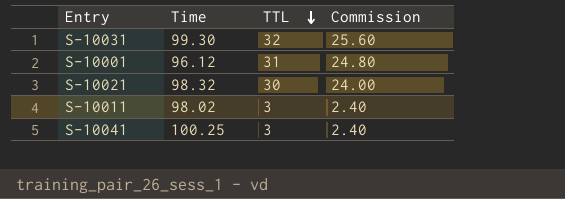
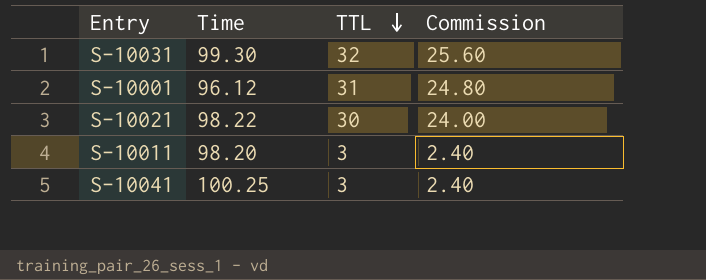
S-10021 | Time: 98.32 -> 98.22
S-10011 | Time: 98.02 -> 98.20

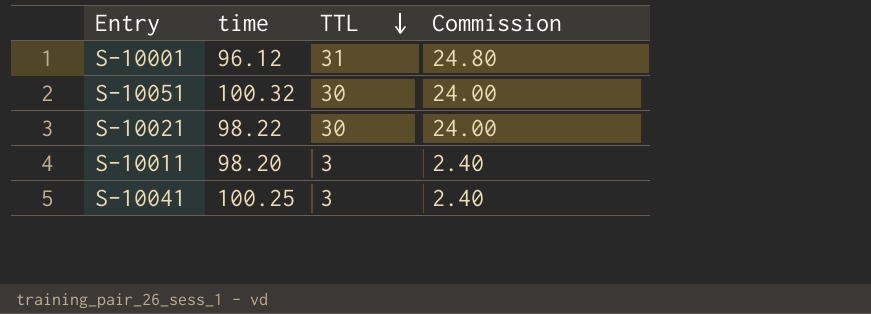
column name: Time -> time
row S-10031: 99.30 | 32 | 25.60 -> none
row S-10051: none -> 100.32 | 30 | 24.00

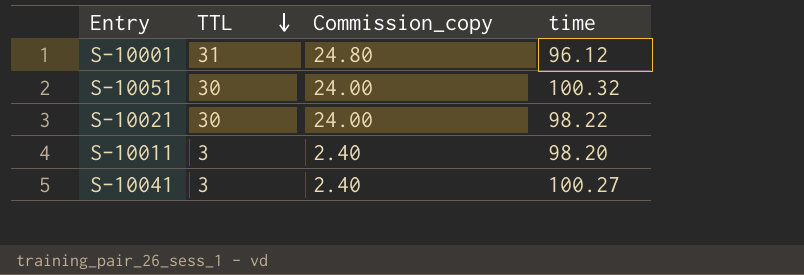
column name: Commission -> Commission_copy
column time | position: 2 -> 4
S-10041 | time: 100.25 -> 100.27

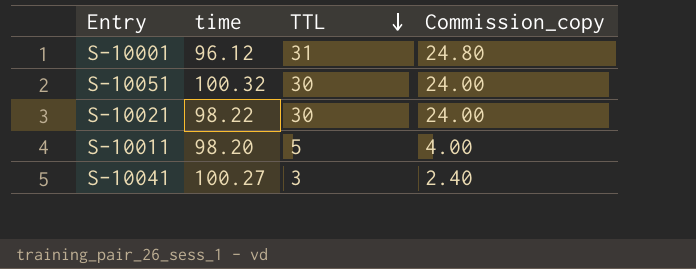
column time | position: 4 -> 2
S-10011 | TTL: 3 -> 5
S-10011 | Commission_copy: 2.40 -> 4.00

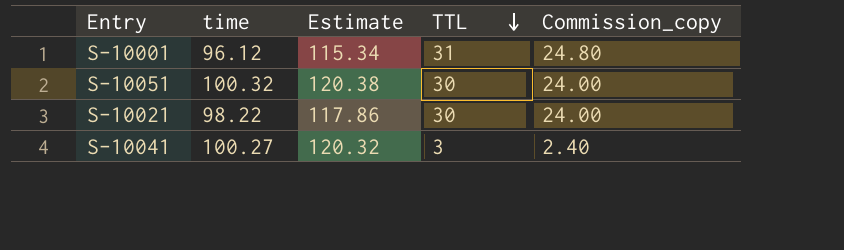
column Estimate | formula: none -> [time] * 1.2
row S-10011: 98.20 | 5 | 4.00 -> none

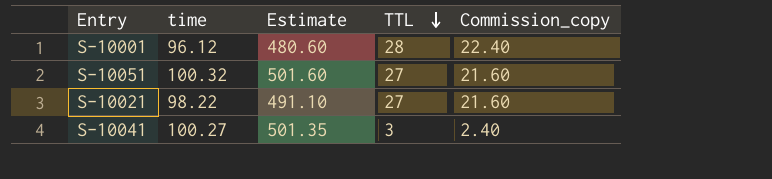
column Estimate | formula: [time] * 1.2 -> [time] * 5
S-10001 | TTL: 31 -> 28
S-10001 | Commission_copy: 24.80 -> 22.40
S-10051 | TTL: 30 -> 27
S-10051 | Commission_copy: 24.00 -> 21.60
S-10021 | TTL: 30 -> 27
S-10021 | Commission_copy: 24.00 -> 21.60

